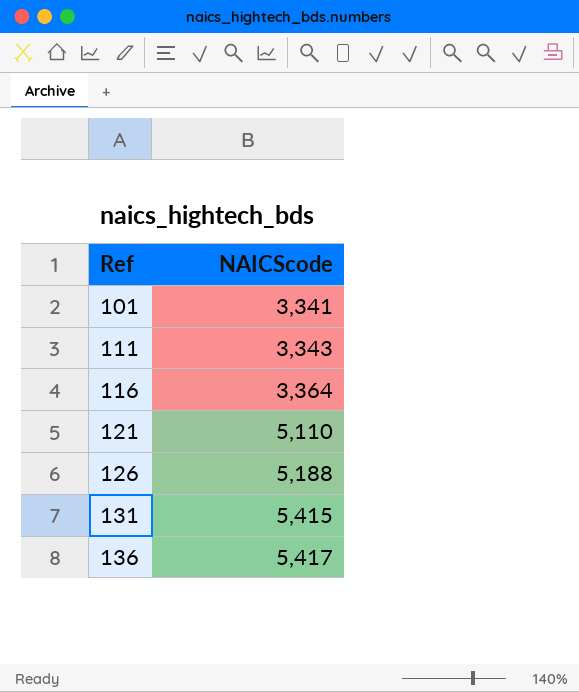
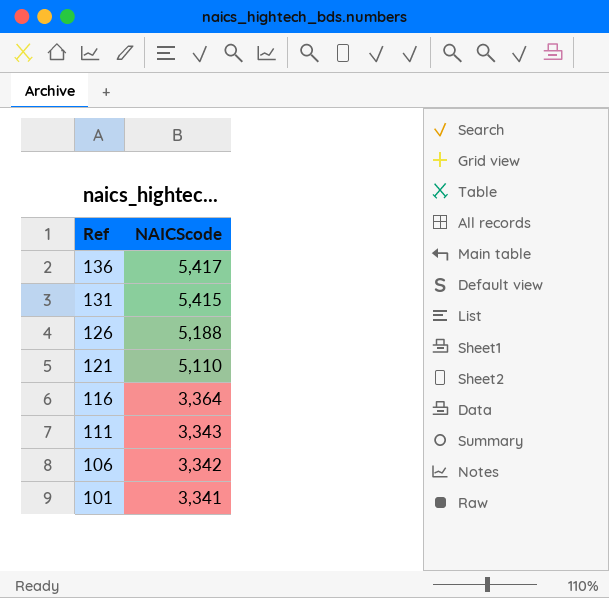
row order: Ref ascending -> Ref descending
row 106: none -> 3,342

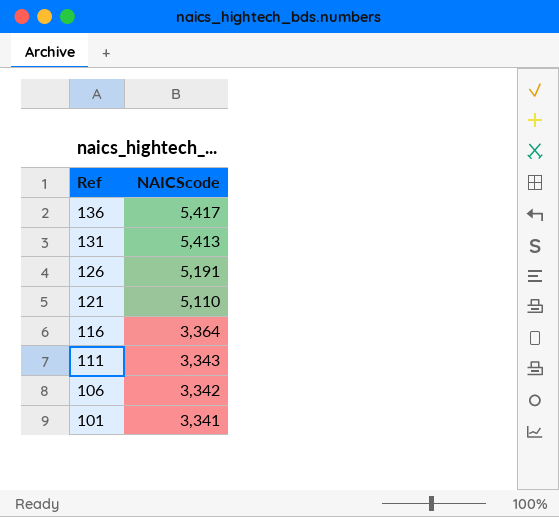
131 | NAICScode: 5,415 -> 5,413
126 | NAICScode: 5,188 -> 5,191

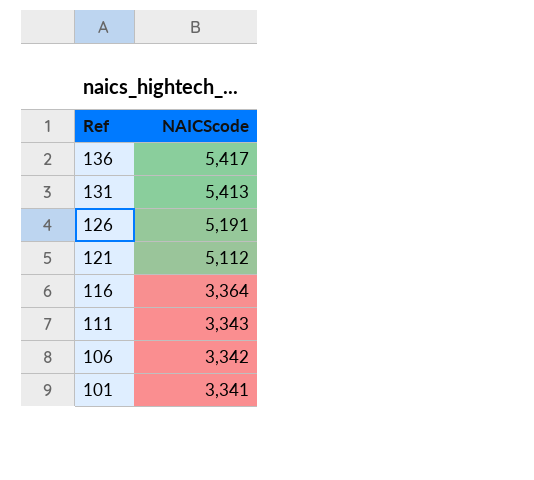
121 | NAICScode: 5,110 -> 5,112

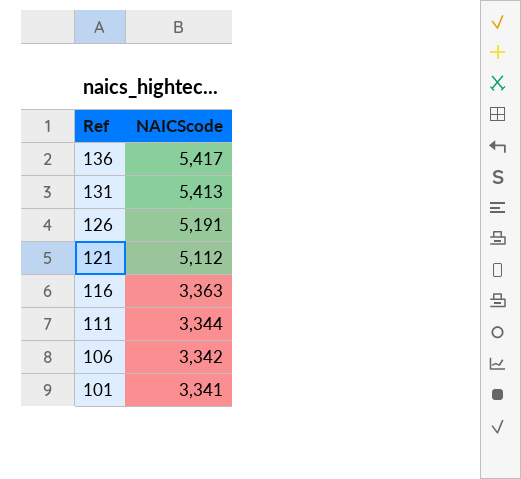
116 | NAICScode: 3,364 -> 3,363
111 | NAICScode: 3,343 -> 3,344

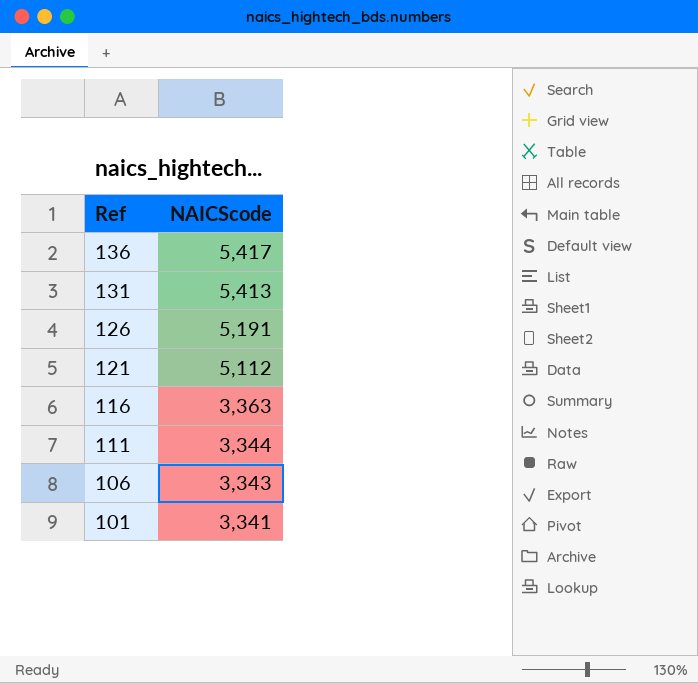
106 | NAICScode: 3,342 -> 3,343

